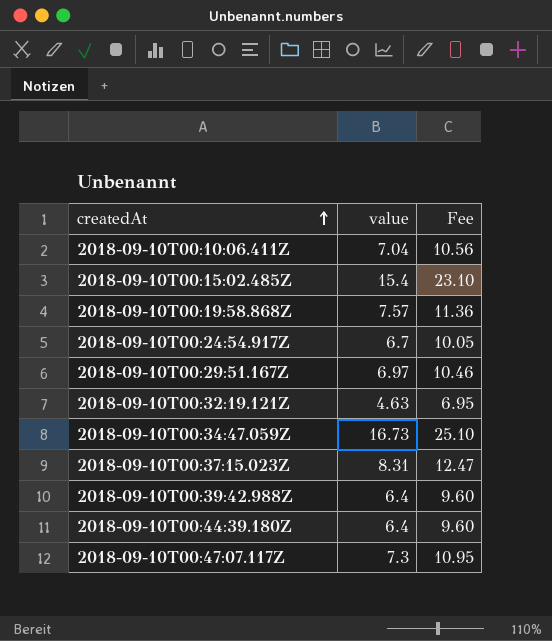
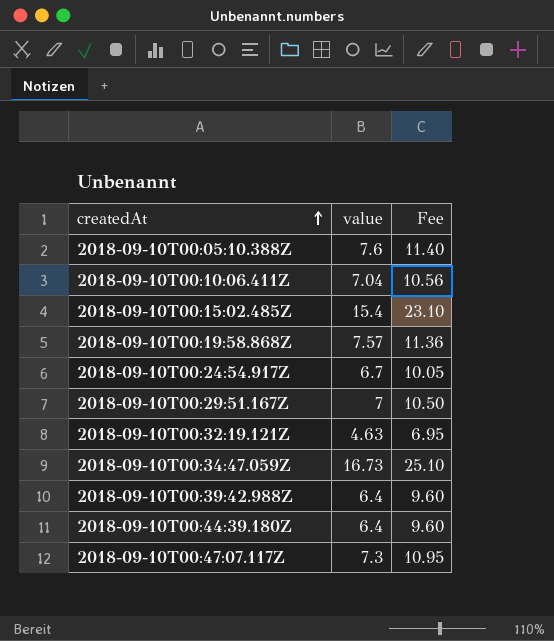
row 2018-09-10T00:37:15.023Z: 8.31 | 12.47 -> none
row 2018-09-10T00:05:10.388Z: none -> 7.6 | 11.40
2018-09-10T00:29:51.167Z | value: 6.97 -> 7
2018-09-10T00:29:51.167Z | Fee: 10.46 -> 10.50

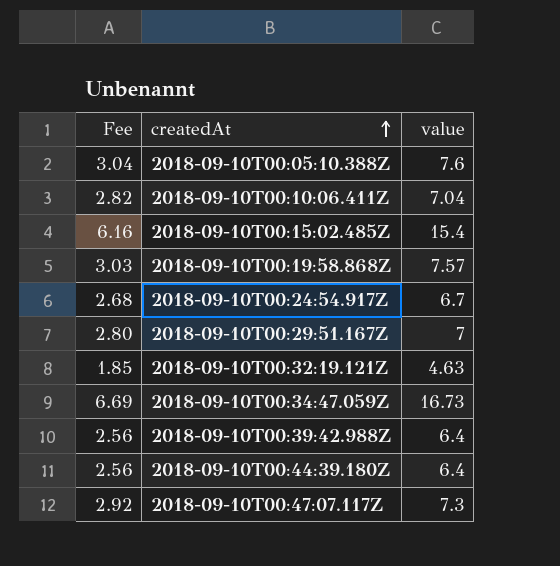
column Fee | formula: [value] * 1.5 -> [value] * 0.4
column Fee | position: 3 -> 1

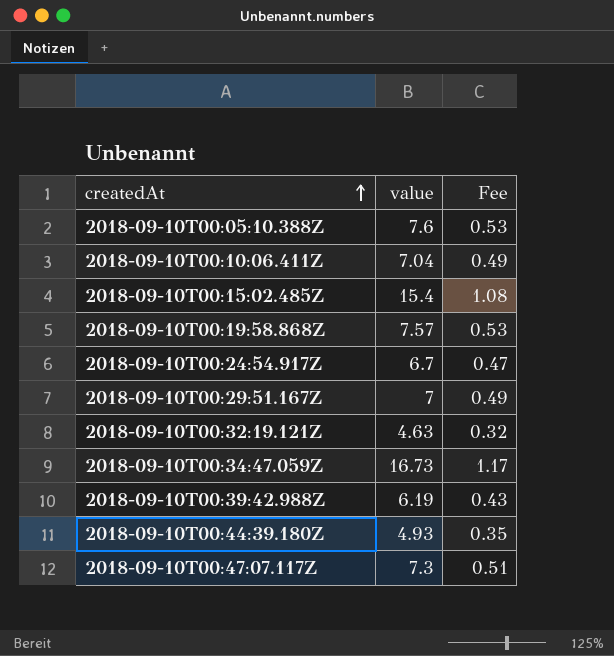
column Fee | formula: [value] * 0.4 -> [value] * 0.07
column Fee | position: 1 -> 3
2018-09-10T00:39:42.988Z | value: 6.4 -> 6.19
2018-09-10T00:44:39.180Z | value: 6.4 -> 4.93

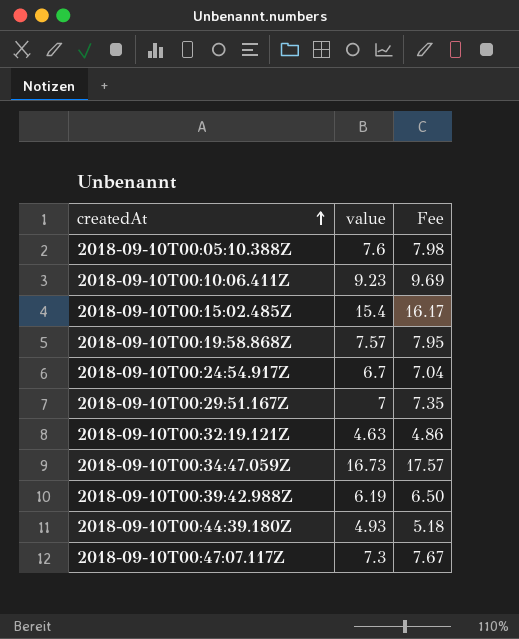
column Fee | formula: [value] * 0.07 -> [value] * 1.05
2018-09-10T00:10:06.411Z | value: 7.04 -> 9.23

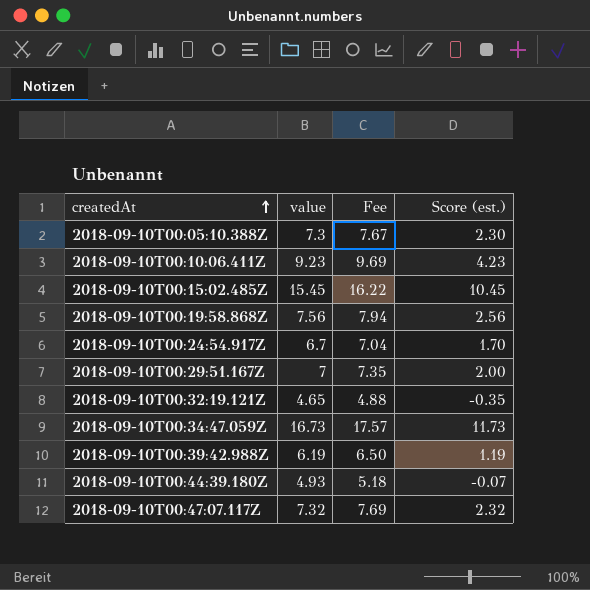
column Score (est.) | formula: none -> [value] - 5
2018-09-10T00:05:10.388Z | value: 7.6 -> 7.3
2018-09-10T00:05:10.388Z | Fee: 7.98 -> 7.67
2018-09-10T00:15:02.485Z | value: 15.4 -> 15.45
2018-09-10T00:15:02.485Z | Fee: 16.17 -> 16.22
2018-09-10T00:19:58.868Z | value: 7.57 -> 7.56
2018-09-10T00:19:58.868Z | Fee: 7.95 -> 7.94
2018-09-10T00:32:19.121Z | value: 4.63 -> 4.65
2018-09-10T00:32:19.121Z | Fee: 4.86 -> 4.88
2018-09-10T00:47:07.117Z | value: 7.3 -> 7.32
2018-09-10T00:47:07.117Z | Fee: 7.67 -> 7.69

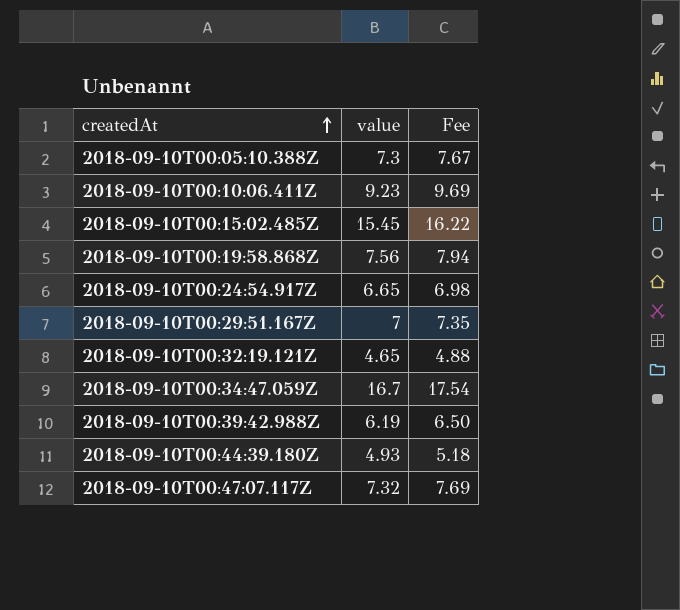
column Score (est.) | formula: [value] - 5 -> none
2018-09-10T00:24:54.917Z | value: 6.7 -> 6.65
2018-09-10T00:24:54.917Z | Fee: 7.04 -> 6.98
2018-09-10T00:34:47.059Z | value: 16.73 -> 16.7
2018-09-10T00:34:47.059Z | Fee: 17.57 -> 17.54

